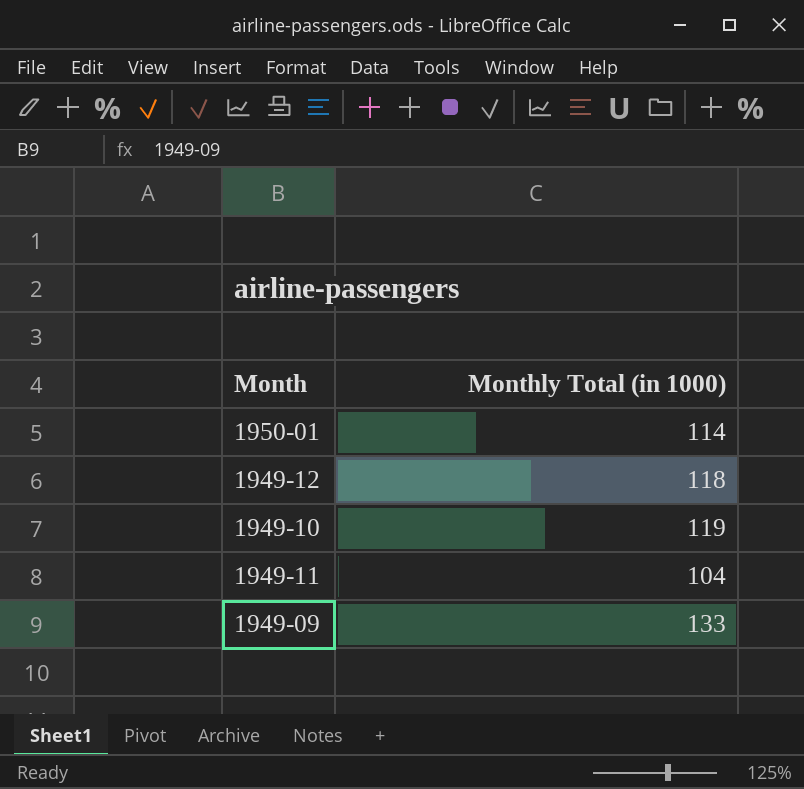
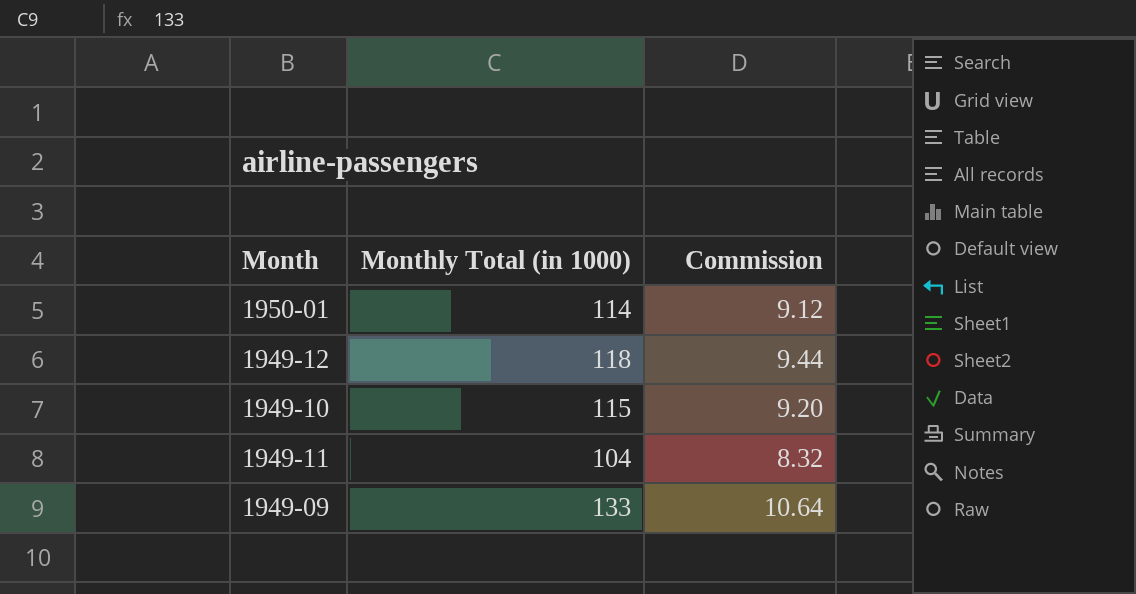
column Commission | formula: none -> [Monthly Total (in 1000)] * 0.08
1949-10 | Monthly Total (in 1000): 119 -> 115

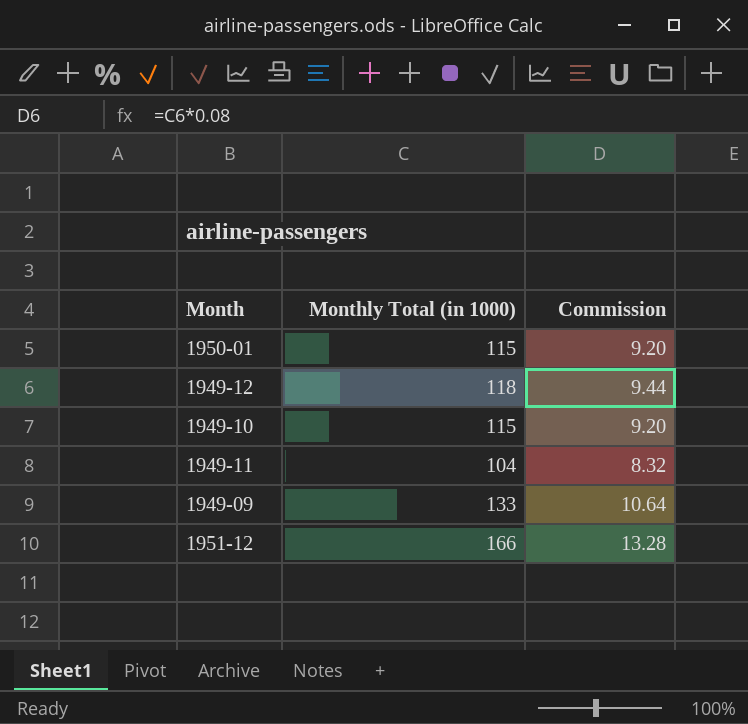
1950-01 | Monthly Total (in 1000): 114 -> 115
1950-01 | Commission: 9.12 -> 9.20
row 1951-12: none -> 166 | 13.28

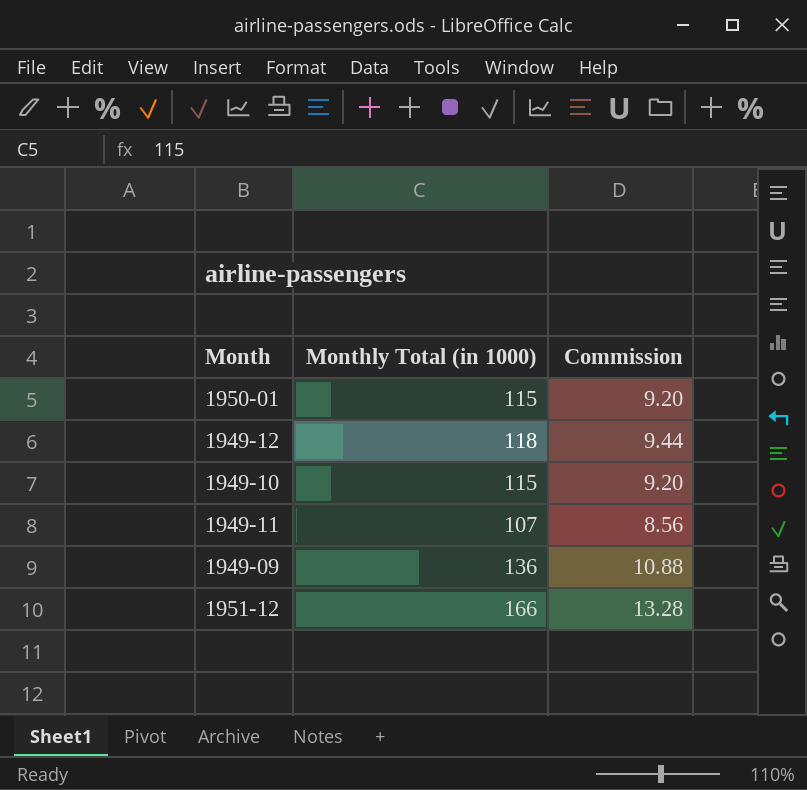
1949-11 | Monthly Total (in 1000): 104 -> 107
1949-11 | Commission: 8.32 -> 8.56
1949-09 | Monthly Total (in 1000): 133 -> 136
1949-09 | Commission: 10.64 -> 10.88

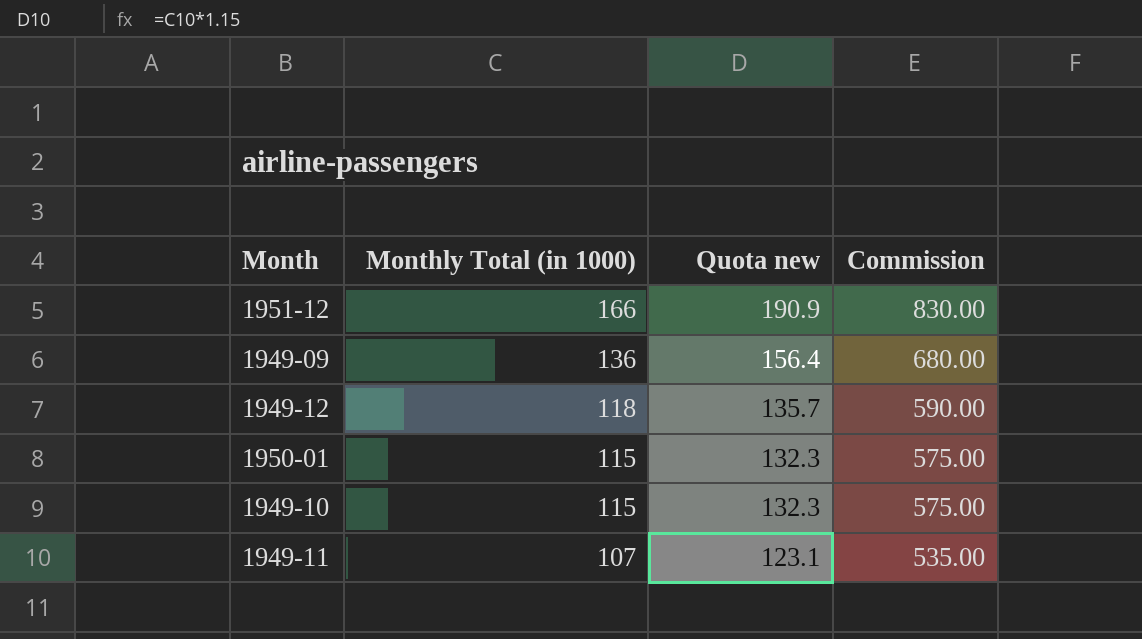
row order: none -> Monthly Total (in 1000) descending
column Quota new | formula: none -> [Monthly Total (in 1000)] * 1.15
column Commission | formula: [Monthly Total (in 1000)] * 0.08 -> [Monthly Total (in 1000)] * 5

